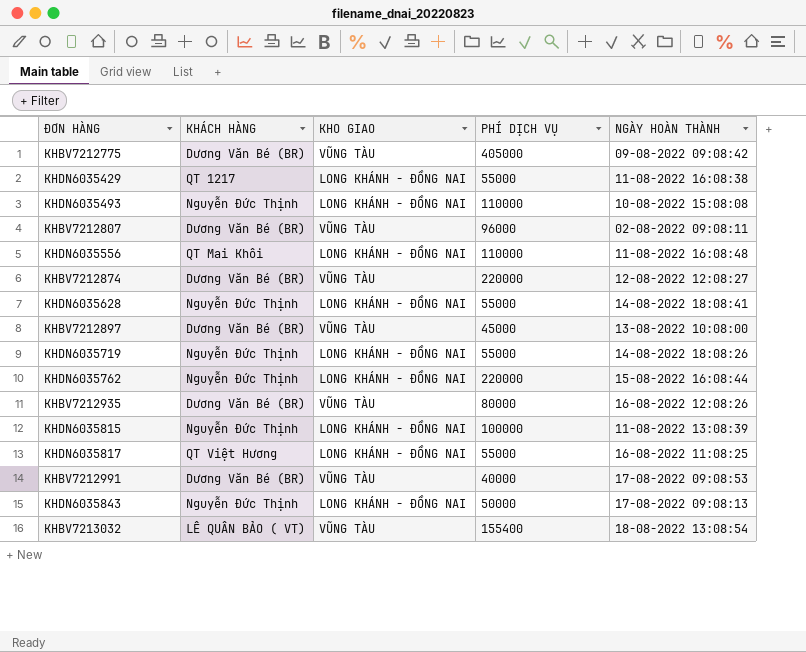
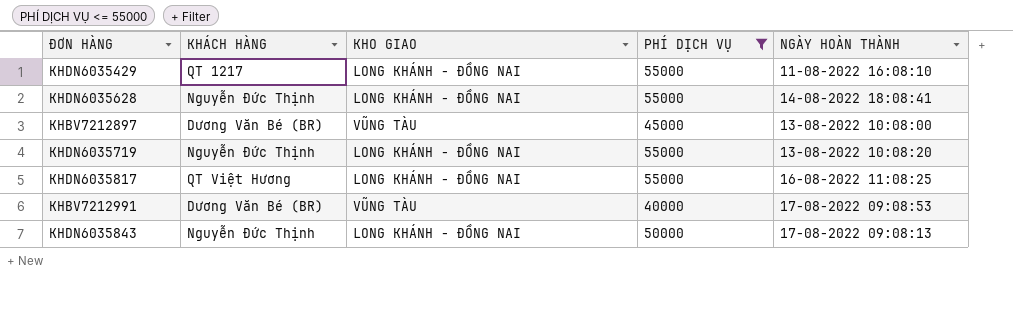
filter: none -> PHÍ DỊCH VỤ <= 55000
KHDN6035429 | NGÀY HOÀN THÀNH: 11-08-2022 16:08:38 -> 11-08-2022 16:08:10
KHDN6035719 | NGÀY HOÀN THÀNH: 14-08-2022 18:08:26 -> 13-08-2022 10:08:20

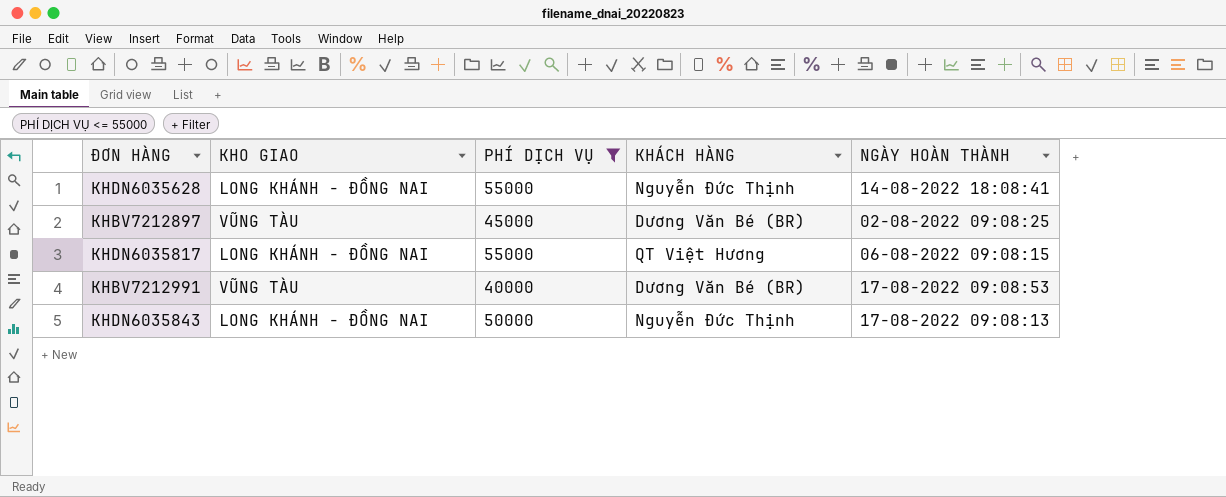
column KHÁCH HÀNG | position: 2 -> 4
row KHDN6035429: QT 1217 | LONG KHÁNH - ĐỒNG NAI | 55000 | 11-08-2022 16:08:10 -> none
row KHDN6035719: Nguyễn Đức Thịnh | LONG KHÁNH - ĐỒNG NAI | 55000 | 13-08-2022 10:08:20 -> none
KHBV7212897 | NGÀY HOÀN THÀNH: 13-08-2022 10:08:00 -> 02-08-2022 09:08:25
KHDN6035817 | NGÀY HOÀN THÀNH: 16-08-2022 11:08:25 -> 06-08-2022 09:08:15

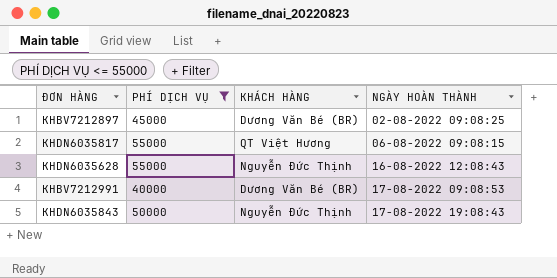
row order: none -> NGÀY HOÀN THÀNH ascending
column KHO GIAO | position: 2 -> none
KHDN6035628 | NGÀY HOÀN THÀNH: 14-08-2022 18:08:41 -> 16-08-2022 12:08:43
KHDN6035843 | NGÀY HOÀN THÀNH: 17-08-2022 09:08:13 -> 17-08-2022 19:08:43

